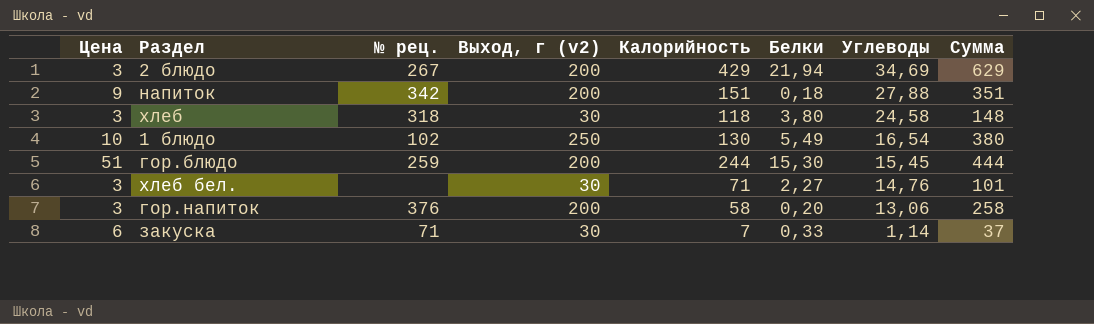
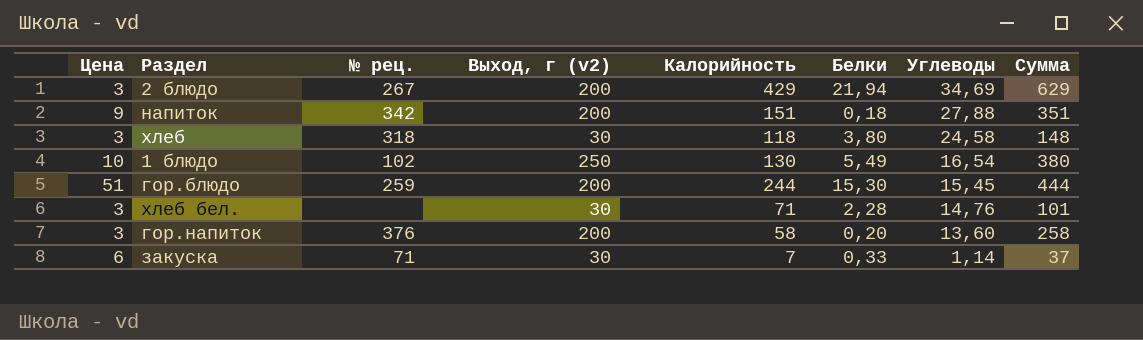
хлеб бел. | Белки: 2,27 -> 2,28
гор.напиток | Углеводы: 13,06 -> 13,60

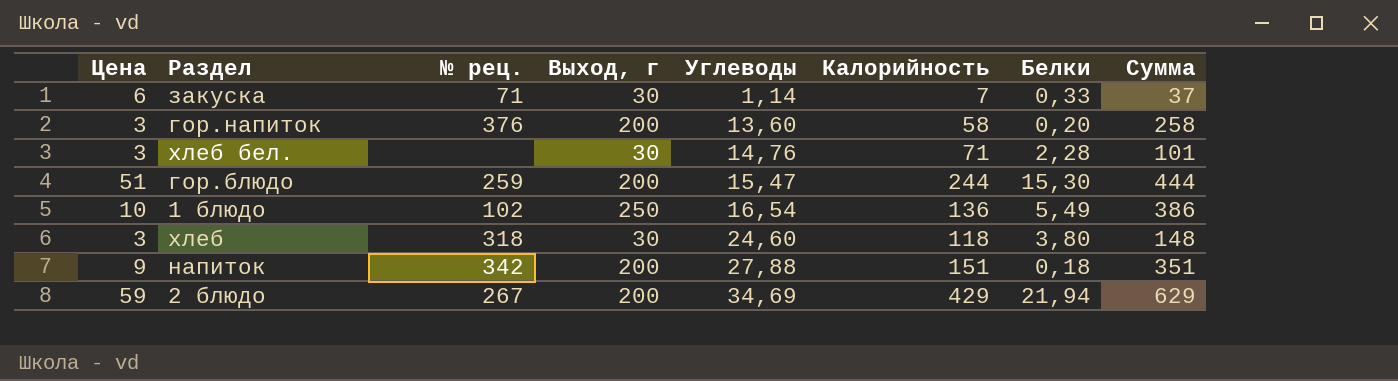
row order: Углеводы descending -> Углеводы ascending
column name: Выход, г (v2) -> Выход, г
column Углеводы | position: 7 -> 5
гор.блюдо | Углеводы: 15,45 -> 15,47
1 блюдо | Калорийность: 130 -> 136
1 блюдо | Сумма: 380 -> 386
хлеб | Углеводы: 24,58 -> 24,60
2 блюдо | Цена: 3 -> 59

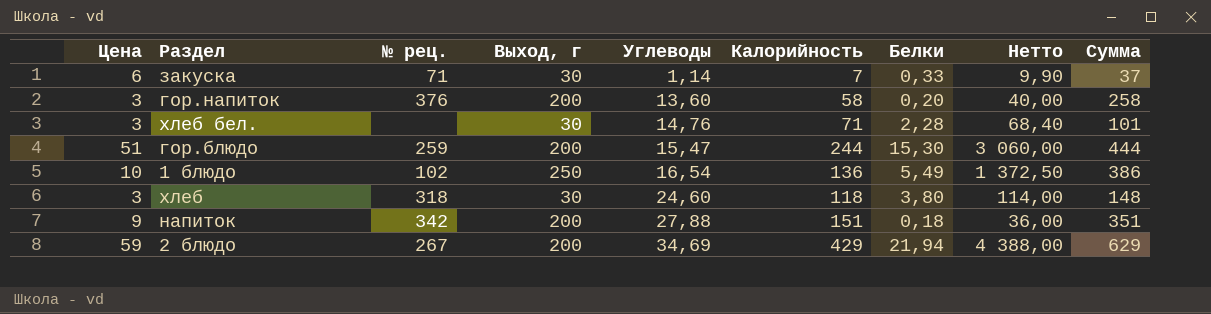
column Нетто | formula: none -> [Выход, г] * [Белки]

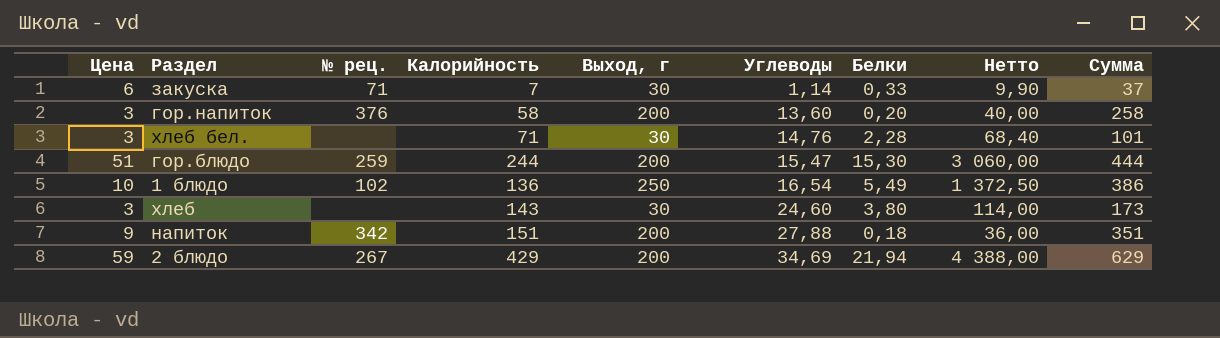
column Калорийность | position: 6 -> 4
хлеб | № рец.: 318 -> none
хлеб | Калорийность: 118 -> 143
хлеб | Сумма: 148 -> 173

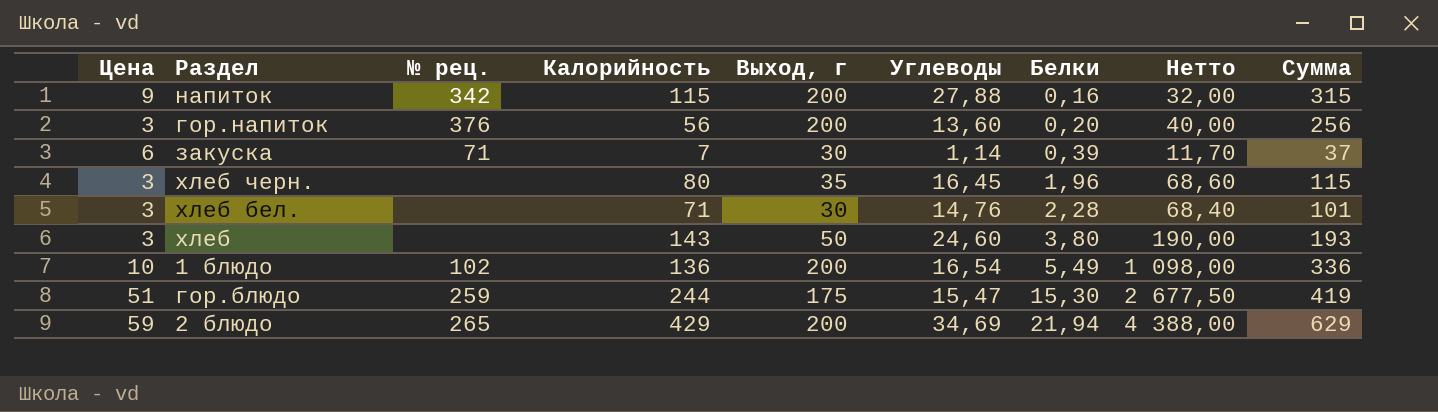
row order: Углеводы ascending -> Белки ascending
напиток | Калорийность: 151 -> 115
напиток | Белки: 0,18 -> 0,16
напиток | Нетто: 36,00 -> 32,00
напиток | Сумма: 351 -> 315
гор.напиток | Калорийность: 58 -> 56
гор.напиток | Сумма: 258 -> 256
закуска | Белки: 0,33 -> 0,39
закуска | Нетто: 9,90 -> 11,70
row хлеб черн.: none -> 3 | none | 80 | 35 | 16,45 | 1,96 | 68,60 | 115
хлеб | Выход, г: 30 -> 50
хлеб | Нетто: 114,00 -> 190,00
хлеб | Сумма: 173 -> 193
1 блюдо | Выход, г: 250 -> 200
1 блюдо | Нетто: 1 372,50 -> 1 098,00
1 блюдо | Сумма: 386 -> 336
гор.блюдо | Выход, г: 200 -> 175
гор.блюдо | Нетто: 3 060,00 -> 2 677,50
гор.блюдо | Сумма: 444 -> 419
2 блюдо | № рец.: 267 -> 265

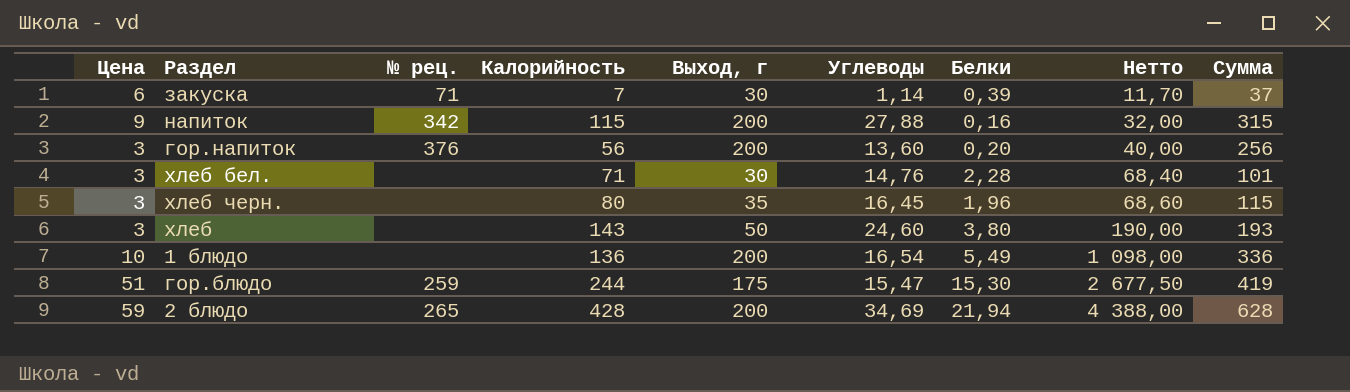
row order: Белки ascending -> Нетто ascending
1 блюдо | № рец.: 102 -> none
2 блюдо | Калорийность: 429 -> 428
2 блюдо | Сумма: 629 -> 628

